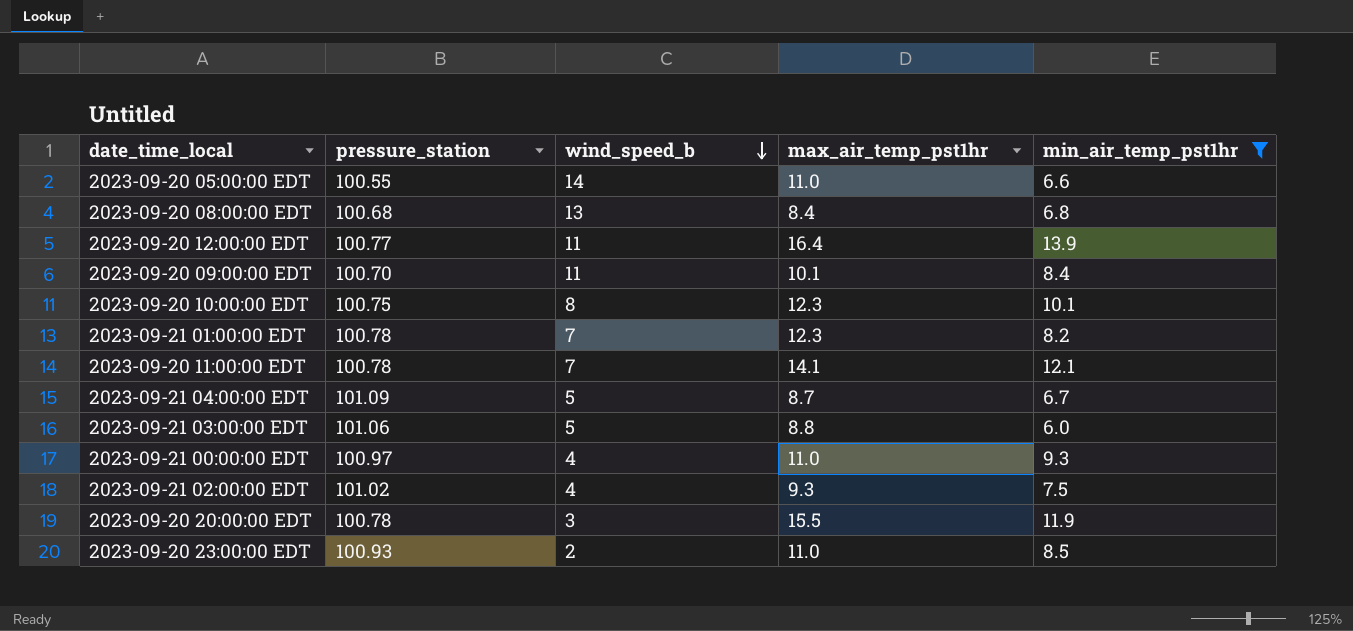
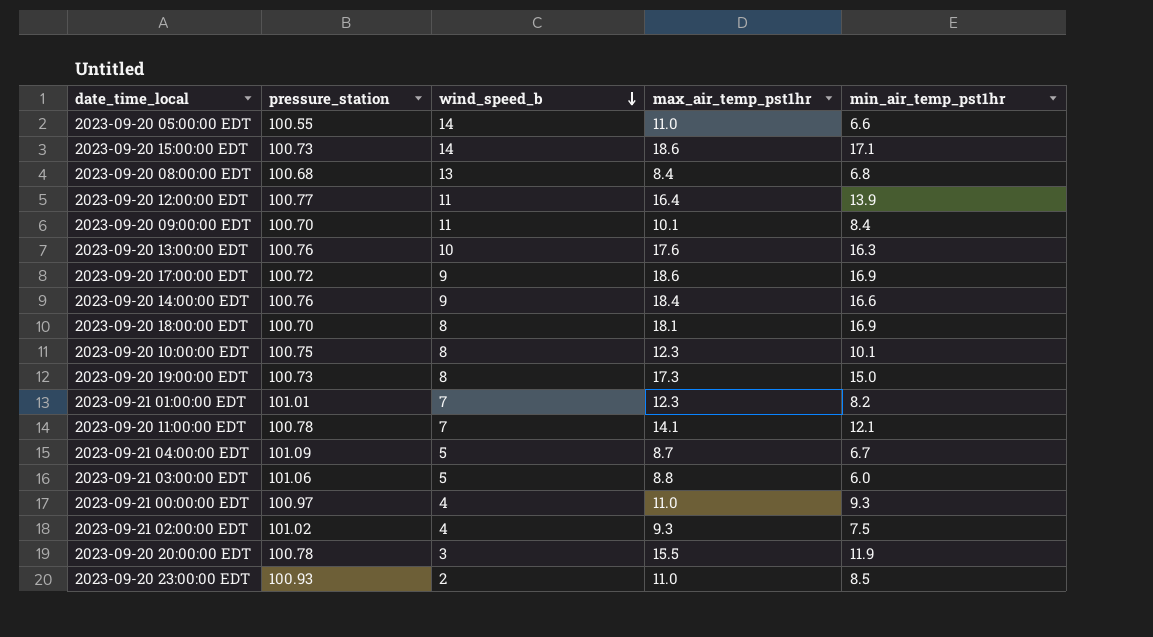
filter: min_air_temp_pst1hr <= 13.9 -> none
2023-09-21 01:00:00 EDT | pressure_station: 100.78 -> 101.01

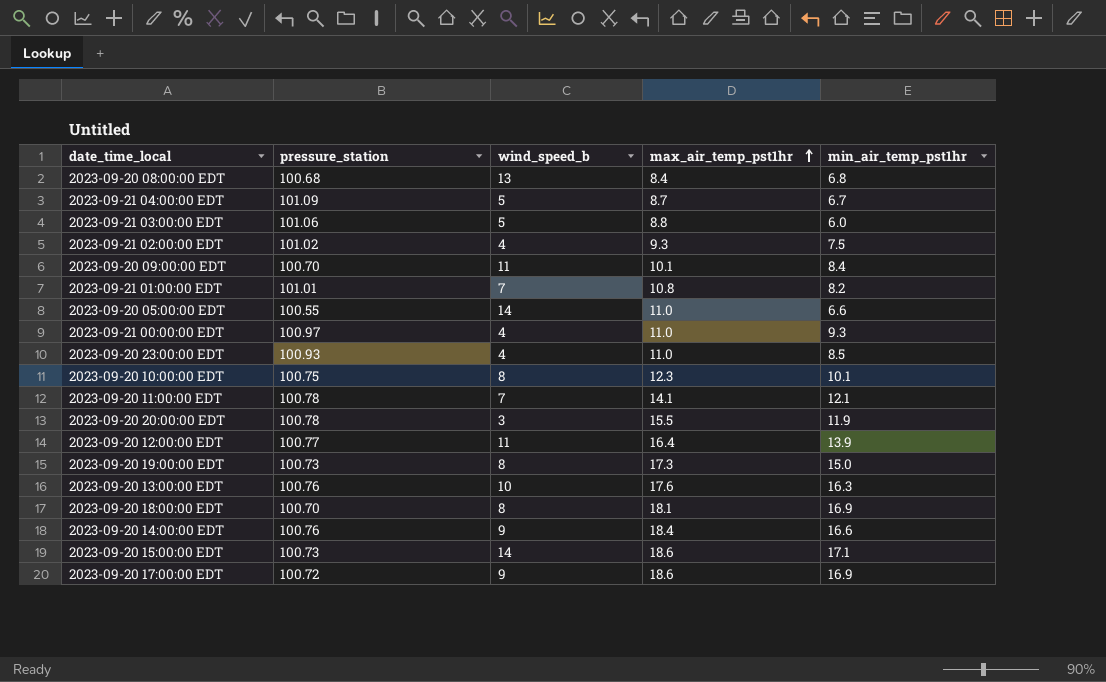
row order: wind_speed_b descending -> max_air_temp_pst1hr ascending
2023-09-21 01:00:00 EDT | max_air_temp_pst1hr: 12.3 -> 10.8
2023-09-20 23:00:00 EDT | wind_speed_b: 2 -> 4

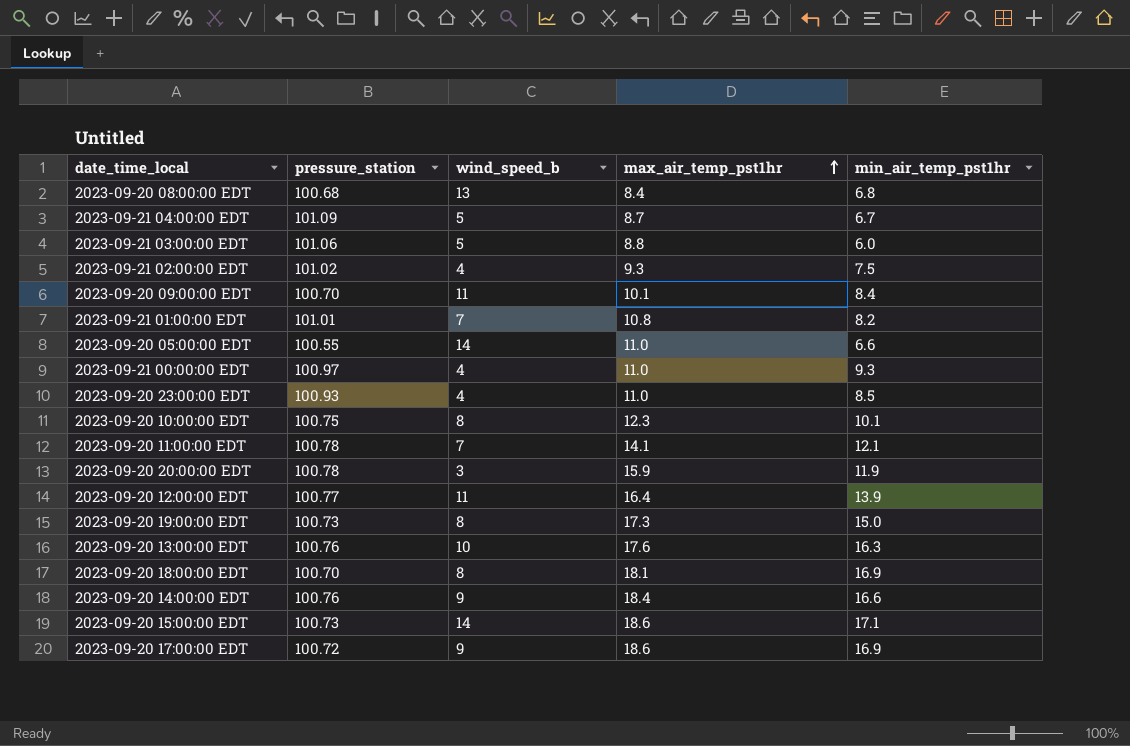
2023-09-20 20:00:00 EDT | max_air_temp_pst1hr: 15.5 -> 15.9

